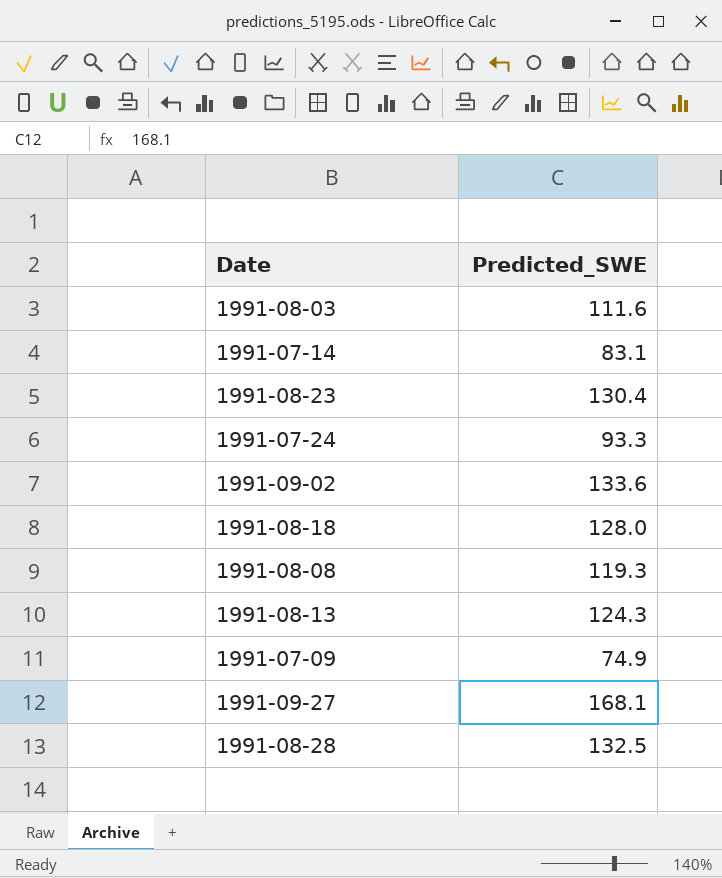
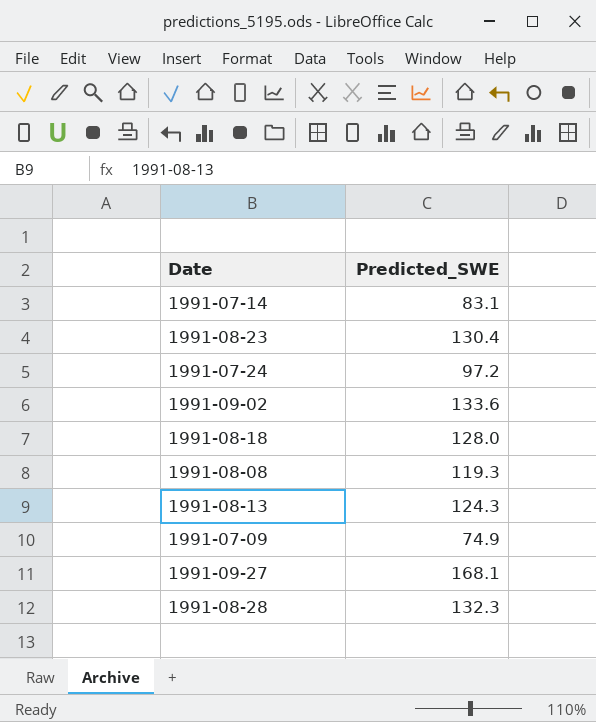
row 1991-08-03: 111.6 -> none
1991-07-24 | Predicted_SWE: 93.3 -> 97.2
1991-08-28 | Predicted_SWE: 132.5 -> 132.3

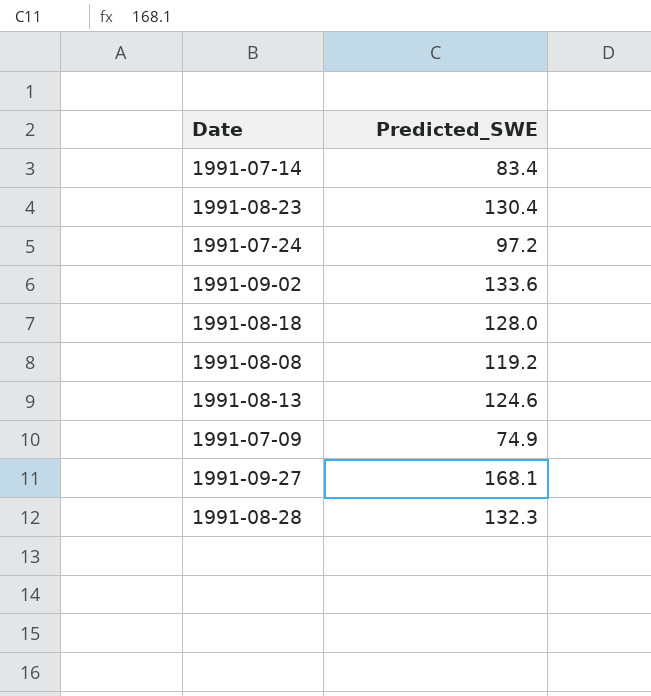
1991-07-14 | Predicted_SWE: 83.1 -> 83.4
1991-08-08 | Predicted_SWE: 119.3 -> 119.2
1991-08-13 | Predicted_SWE: 124.3 -> 124.6

